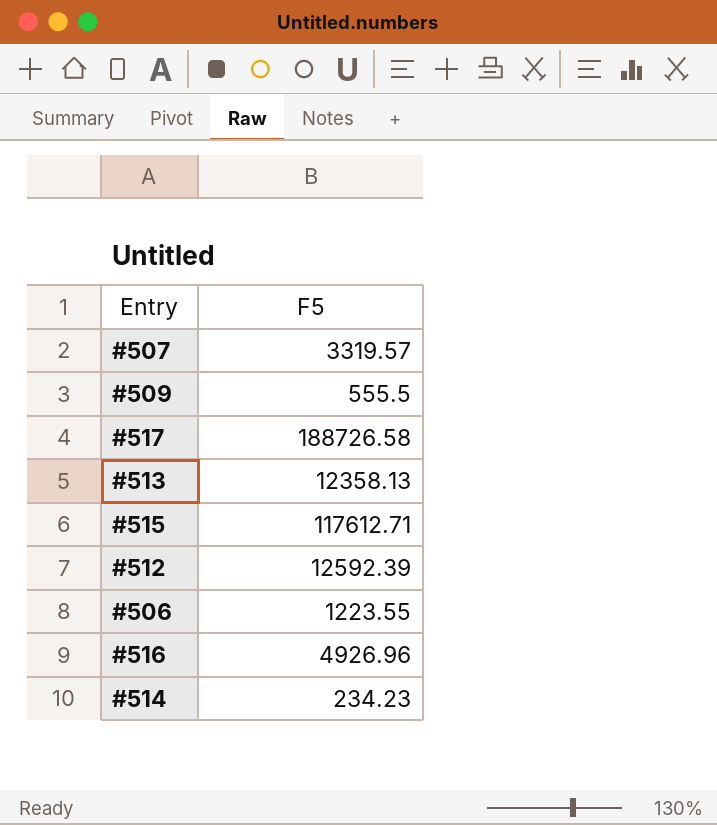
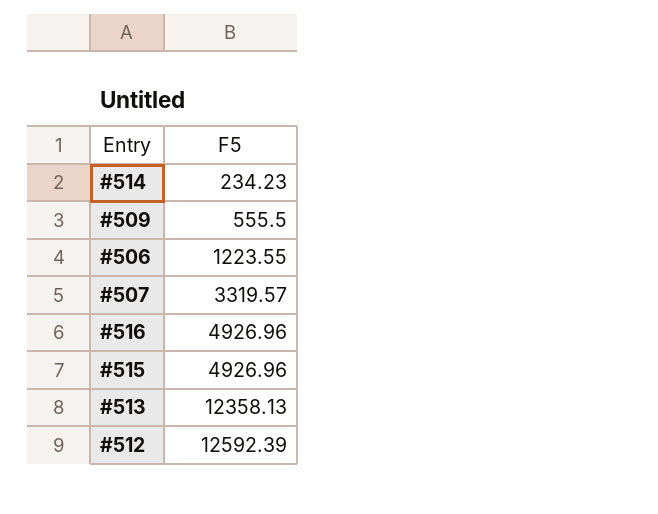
row order: none -> F5 ascending
row #517: 188726.58 -> none
#515 | F5: 117612.71 -> 4926.96

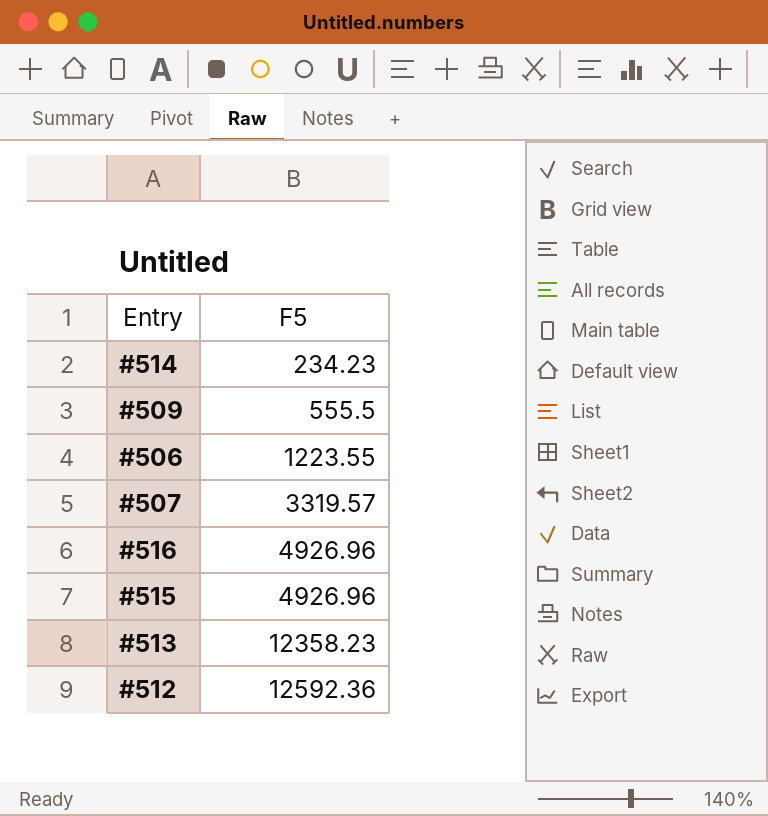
#513 | F5: 12358.13 -> 12358.23
#512 | F5: 12592.39 -> 12592.36

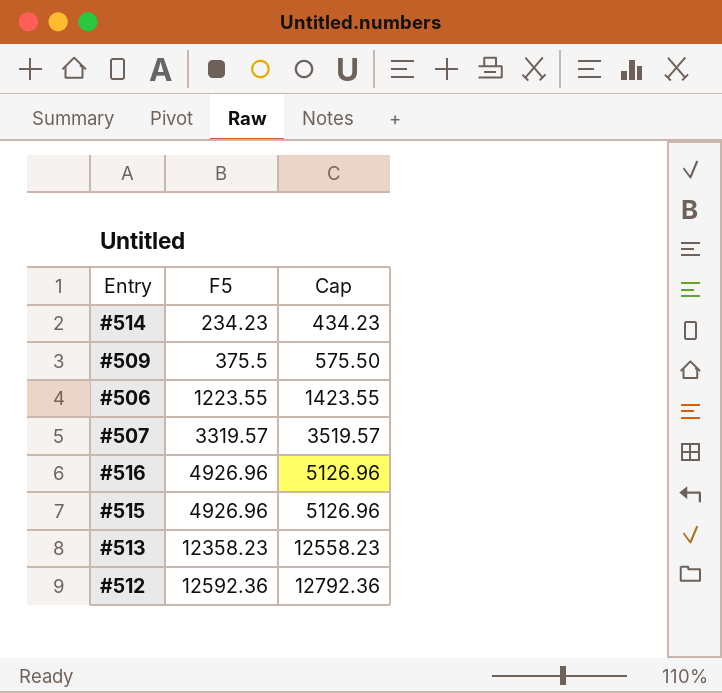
column Cap | formula: none -> [F5] + 200
#509 | F5: 555.5 -> 375.5

